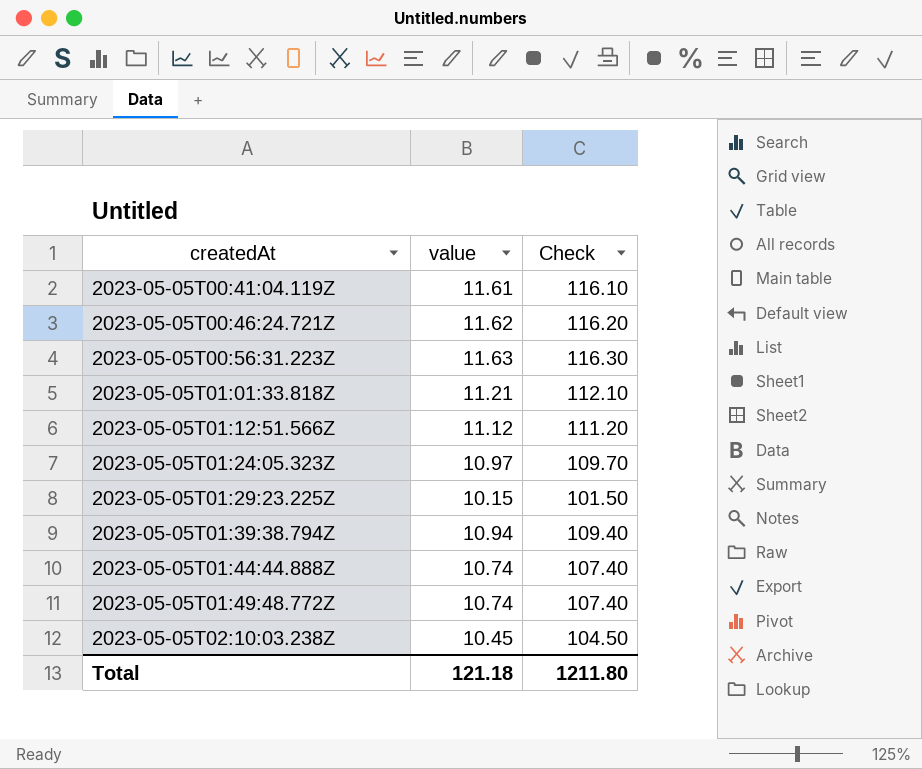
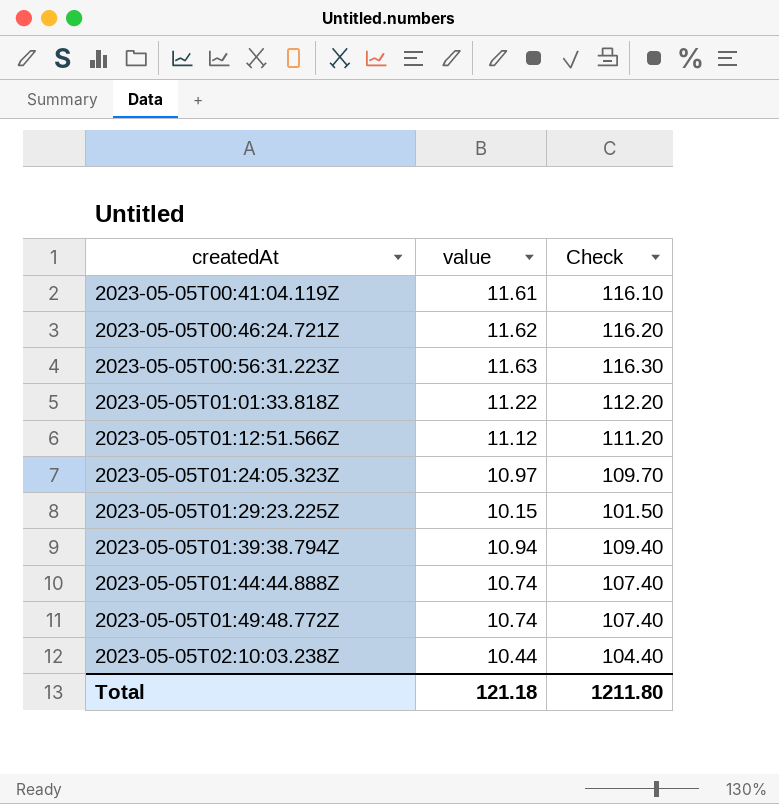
2023-05-05T01:01:33.818Z | value: 11.21 -> 11.22
2023-05-05T01:01:33.818Z | Check: 112.10 -> 112.20
2023-05-05T02:10:03.238Z | value: 10.45 -> 10.44
2023-05-05T02:10:03.238Z | Check: 104.50 -> 104.40

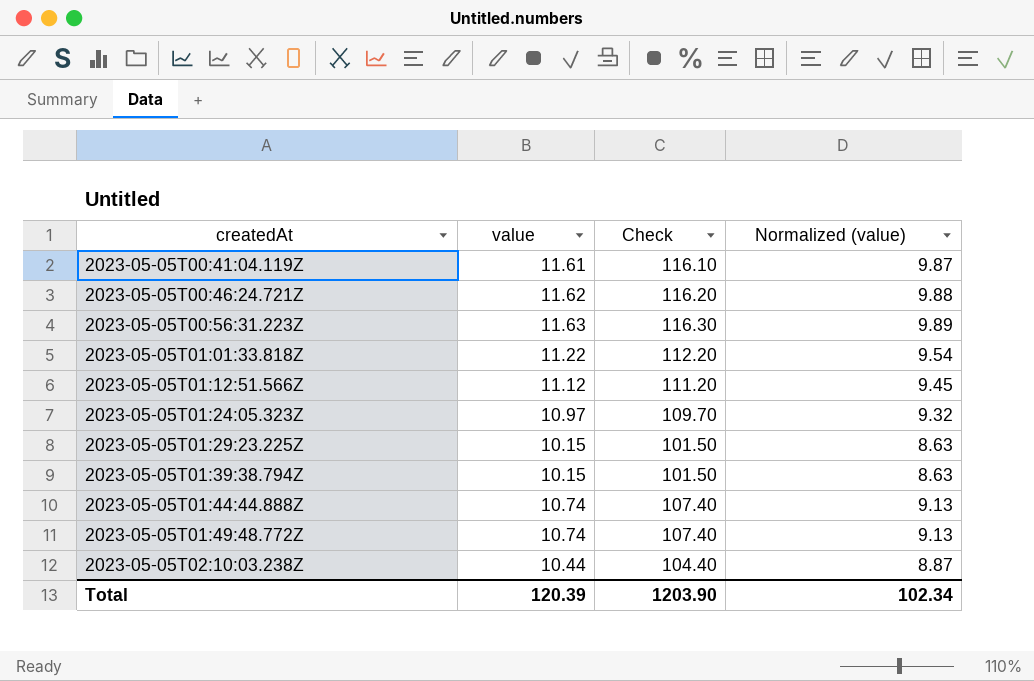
column Normalized (value) | formula: none -> [value] * 0.85
2023-05-05T01:39:38.794Z | value: 10.94 -> 10.15
2023-05-05T01:39:38.794Z | Check: 109.40 -> 101.50
Total | value: 121.18 -> 120.39
Total | Check: 1211.80 -> 1203.90

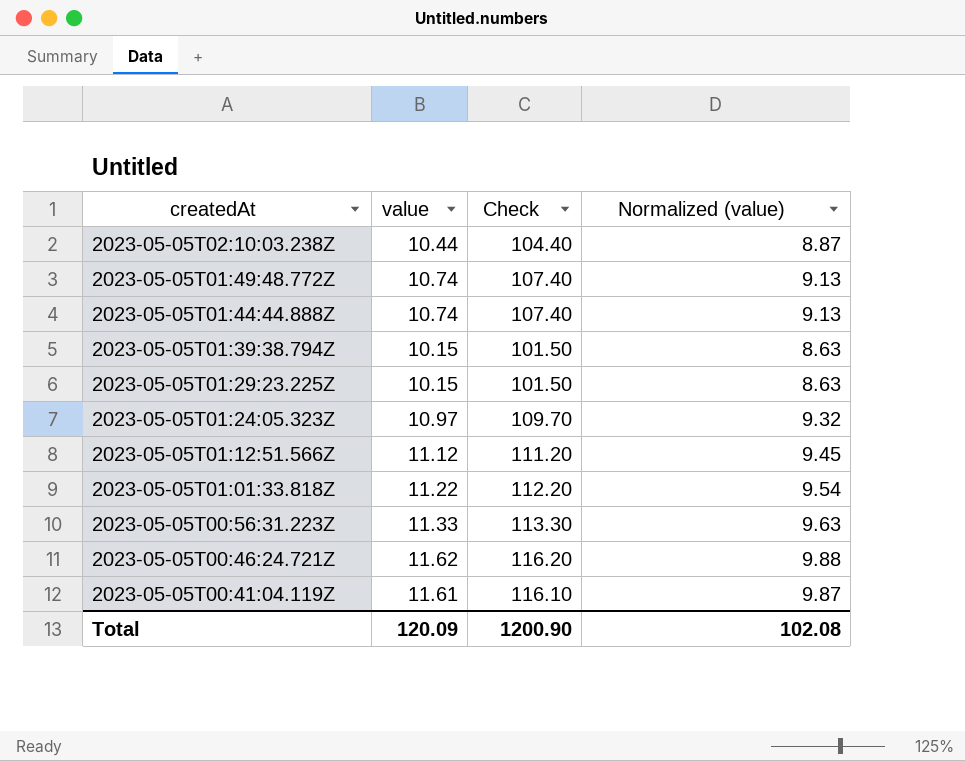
row order: createdAt ascending -> createdAt descending
2023-05-05T00:56:31.223Z | value: 11.63 -> 11.33
2023-05-05T00:56:31.223Z | Check: 116.30 -> 113.30
2023-05-05T00:56:31.223Z | Normalized (value): 9.89 -> 9.63
Total | value: 120.39 -> 120.09
Total | Check: 1203.90 -> 1200.90
Total | Normalized (value): 102.34 -> 102.08

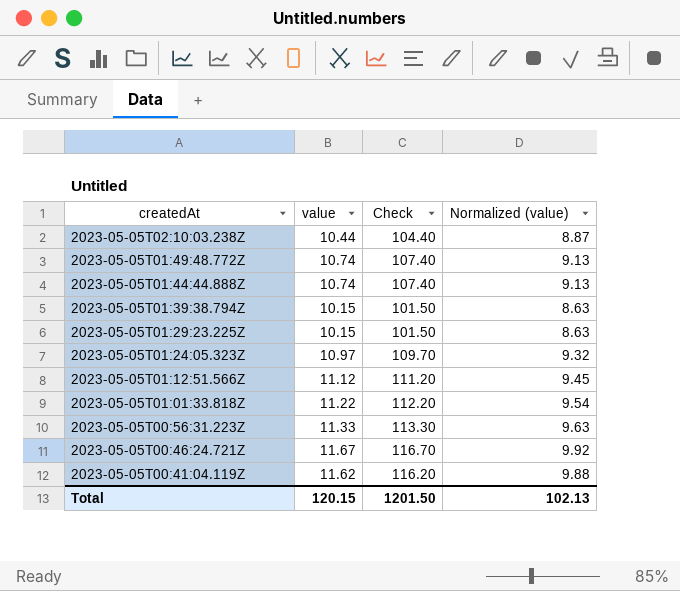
2023-05-05T00:46:24.721Z | value: 11.62 -> 11.67
2023-05-05T00:46:24.721Z | Check: 116.20 -> 116.70
2023-05-05T00:46:24.721Z | Normalized (value): 9.88 -> 9.92
2023-05-05T00:41:04.119Z | value: 11.61 -> 11.62
2023-05-05T00:41:04.119Z | Check: 116.10 -> 116.20
2023-05-05T00:41:04.119Z | Normalized (value): 9.87 -> 9.88
Total | value: 120.09 -> 120.15
Total | Check: 1200.90 -> 1201.50
Total | Normalized (value): 102.08 -> 102.13

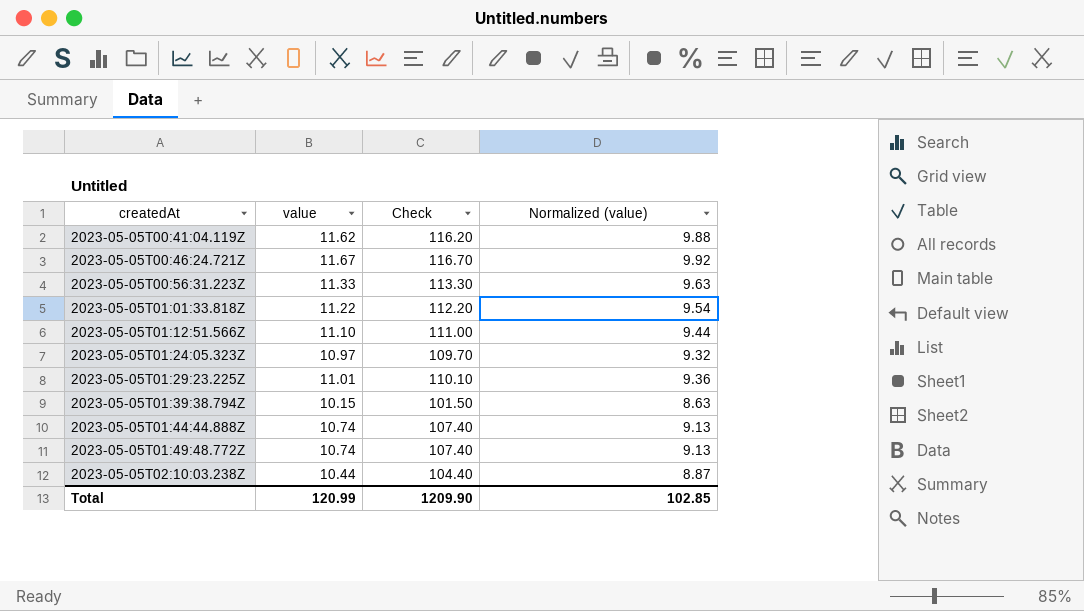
row order: createdAt descending -> createdAt ascending
2023-05-05T01:12:51.566Z | value: 11.12 -> 11.10
2023-05-05T01:12:51.566Z | Check: 111.20 -> 111.00
2023-05-05T01:12:51.566Z | Normalized (value): 9.45 -> 9.44
2023-05-05T01:29:23.225Z | value: 10.15 -> 11.01
2023-05-05T01:29:23.225Z | Check: 101.50 -> 110.10
2023-05-05T01:29:23.225Z | Normalized (value): 8.63 -> 9.36
Total | value: 120.15 -> 120.99
Total | Check: 1201.50 -> 1209.90
Total | Normalized (value): 102.13 -> 102.85

